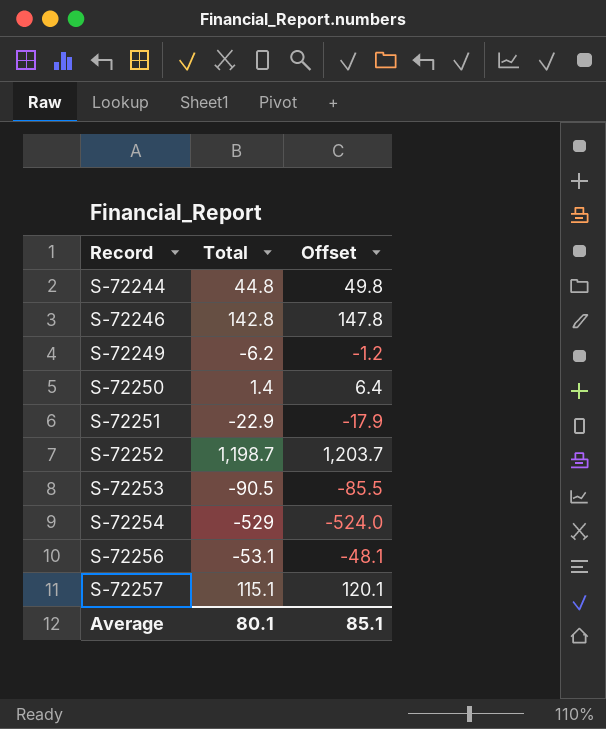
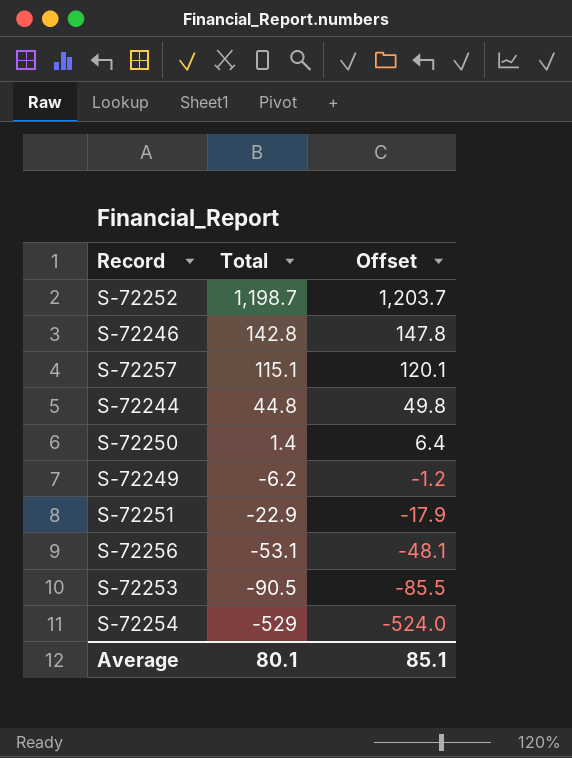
row order: Record ascending -> Total descending

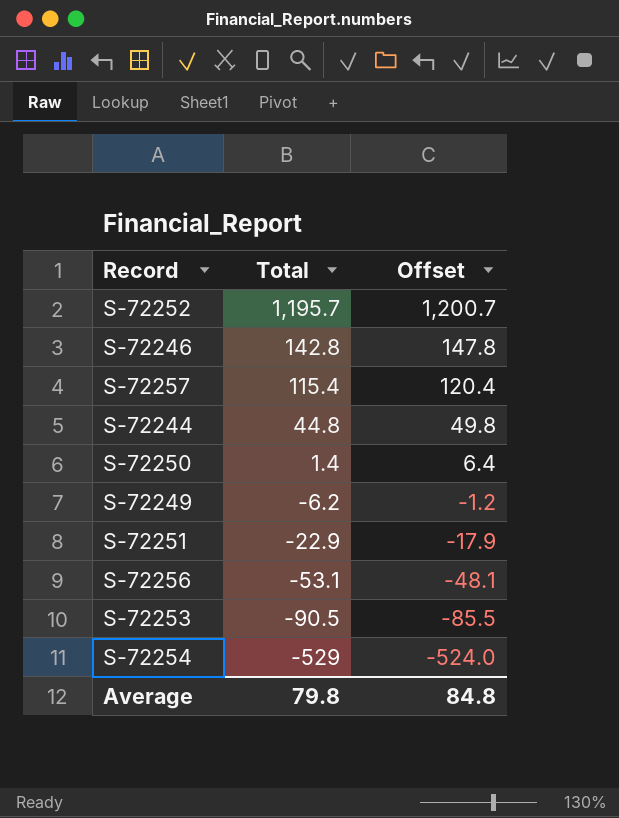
S-72252 | Total: 1,198.7 -> 1,195.7
S-72252 | Offset: 1,203.7 -> 1,200.7
S-72257 | Total: 115.1 -> 115.4
S-72257 | Offset: 120.1 -> 120.4
Average | Total: 80.1 -> 79.8
Average | Offset: 85.1 -> 84.8

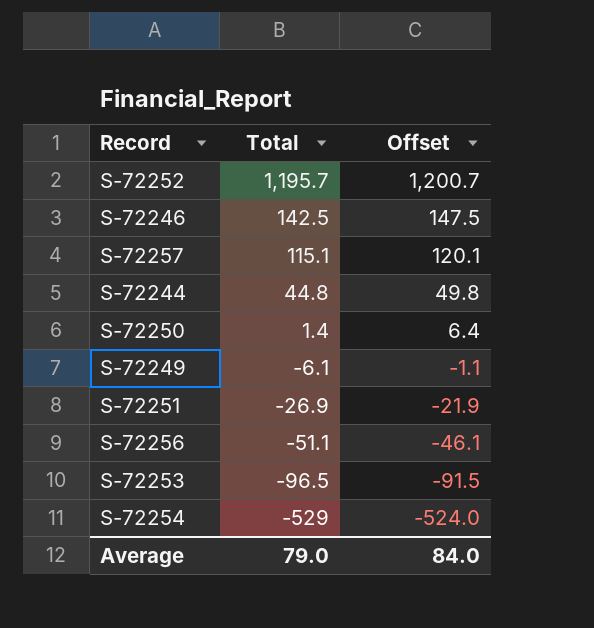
S-72246 | Total: 142.8 -> 142.5
S-72246 | Offset: 147.8 -> 147.5
S-72257 | Total: 115.4 -> 115.1
S-72257 | Offset: 120.4 -> 120.1
S-72249 | Total: -6.2 -> -6.1
S-72249 | Offset: -1.2 -> -1.1
S-72251 | Total: -22.9 -> -26.9
S-72251 | Offset: -17.9 -> -21.9
S-72256 | Total: -53.1 -> -51.1
S-72256 | Offset: -48.1 -> -46.1
S-72253 | Total: -90.5 -> -96.5
S-72253 | Offset: -85.5 -> -91.5
Average | Total: 79.8 -> 79.0
Average | Offset: 84.8 -> 84.0

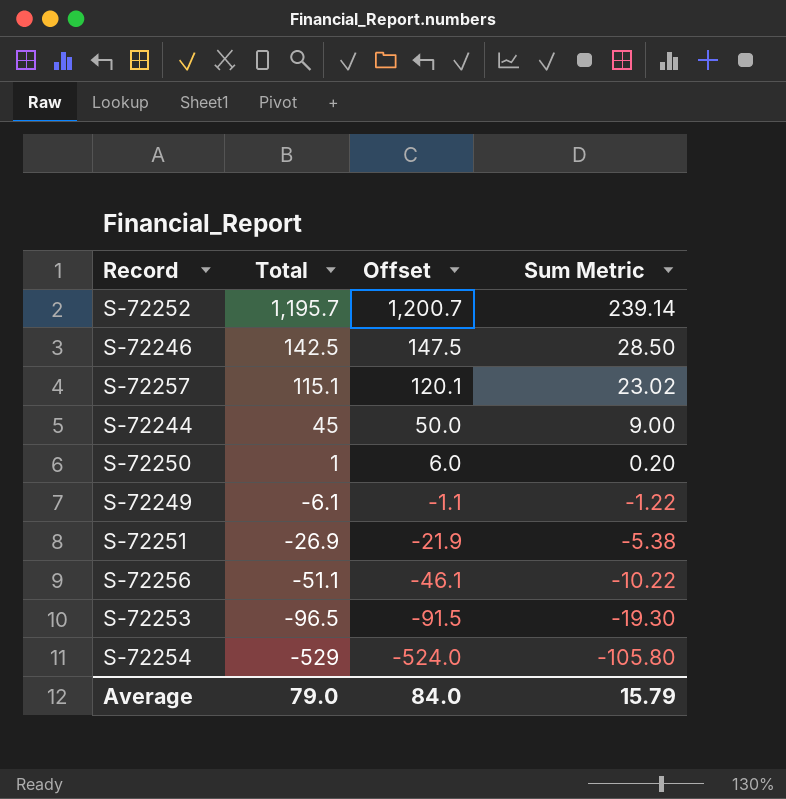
column Sum Metric | formula: none -> [Total] * 0.2
S-72244 | Total: 44.8 -> 45
S-72244 | Offset: 49.8 -> 50.0
S-72250 | Total: 1.4 -> 1
S-72250 | Offset: 6.4 -> 6.0

